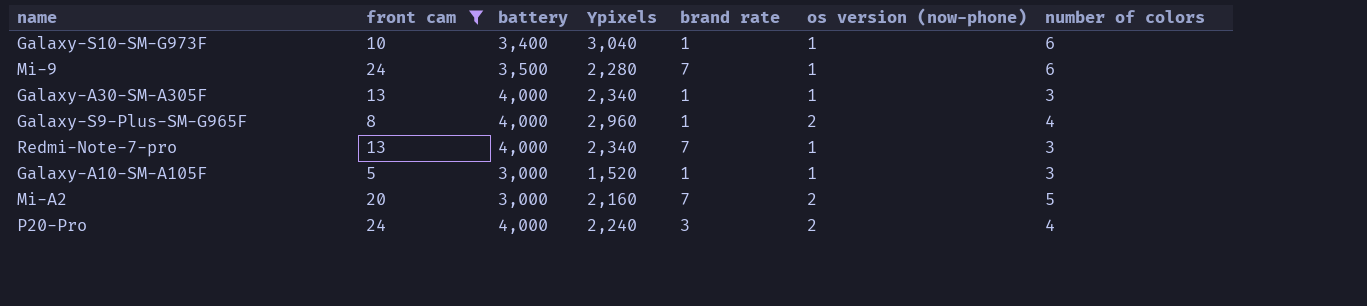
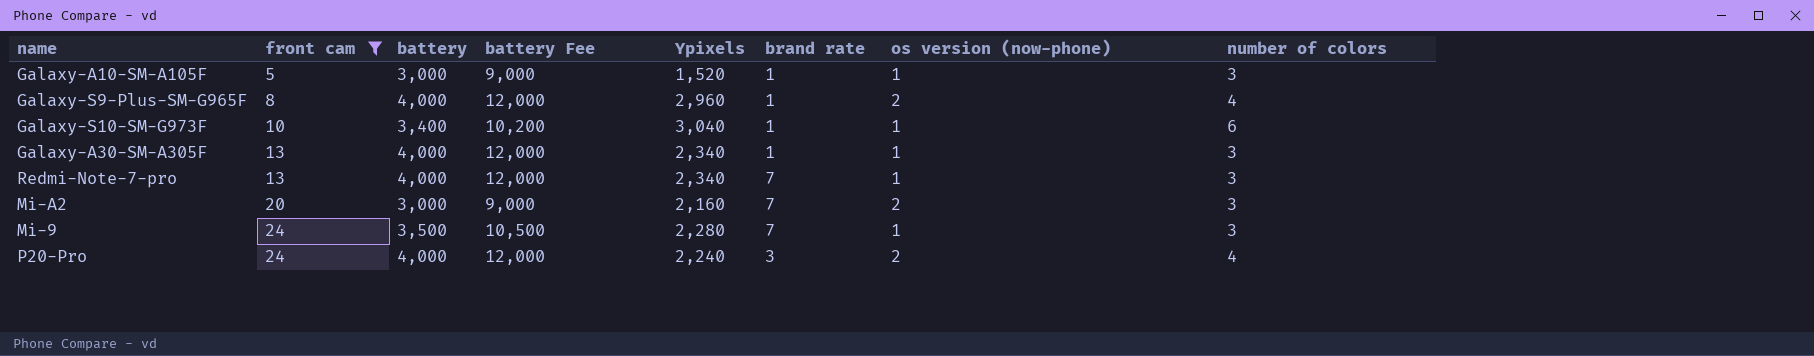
row order: none -> front cam ascending
column battery Fee | formula: none -> [battery] * 3
Mi-A2 | number of colors: 5 -> 3
Mi-9 | number of colors: 6 -> 3

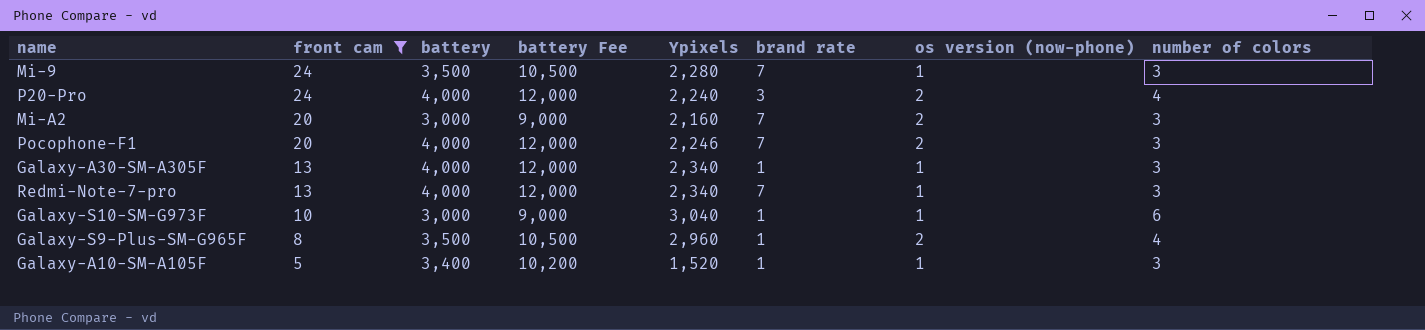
row order: front cam ascending -> front cam descending
row Pocophone-F1: none -> 20 | 4,000 | 12,000 | 2,246 | 7 | 2 | 3
Galaxy-S10-SM-G973F | battery: 3,400 -> 3,000
Galaxy-S10-SM-G973F | battery Fee: 10,200 -> 9,000
Galaxy-S9-Plus-SM-G965F | battery: 4,000 -> 3,500
Galaxy-S9-Plus-SM-G965F | battery Fee: 12,000 -> 10,500
Galaxy-A10-SM-A105F | battery: 3,000 -> 3,400
Galaxy-A10-SM-A105F | battery Fee: 9,000 -> 10,200

